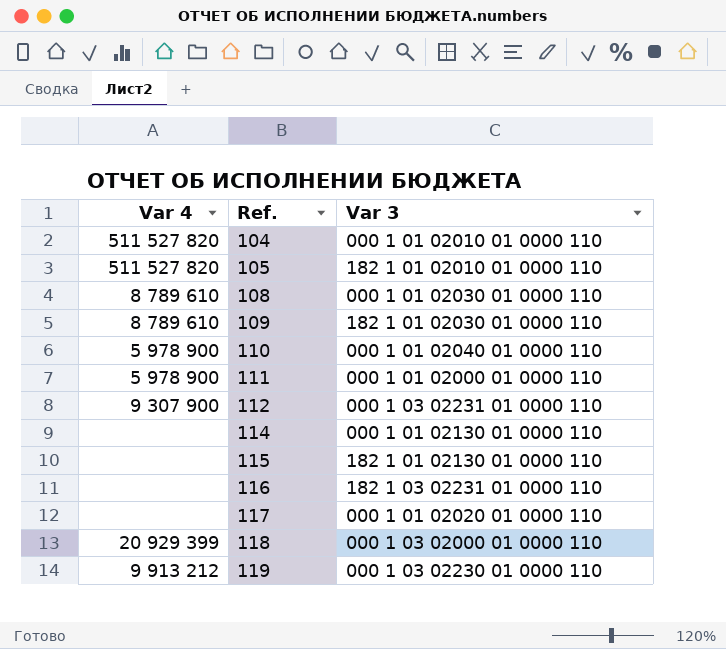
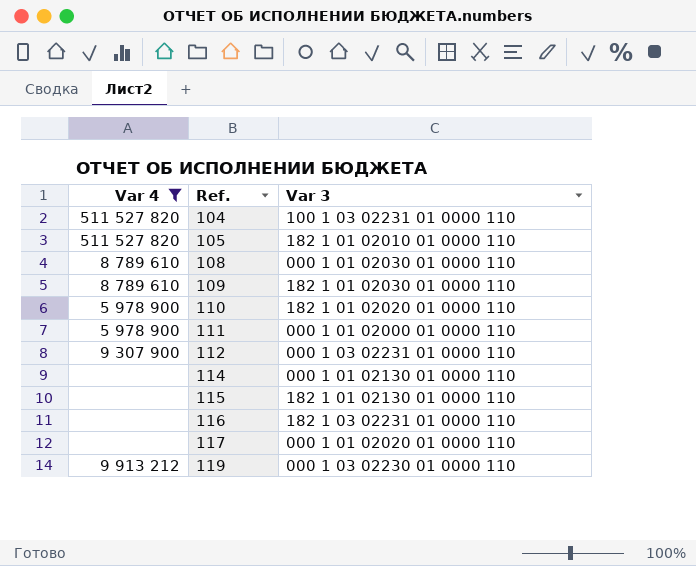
filter: none -> Var 4 != 20 929 399
104 | Var 3: 000 1 01 02010 01 0000 110 -> 100 1 03 02231 01 0000 110
110 | Var 3: 000 1 01 02040 01 0000 110 -> 182 1 01 02020 01 0000 110

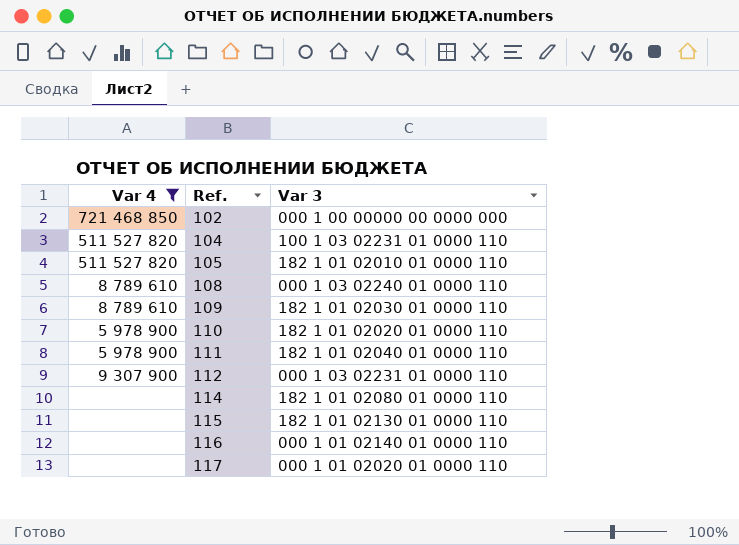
row 119: 9 913 212 | 000 1 03 02230 01 0000 110 -> none
row 102: none -> 721 468 850 | 000 1 00 00000 00 0000 000
108 | Var 3: 000 1 01 02030 01 0000 110 -> 000 1 03 02240 01 0000 110
111 | Var 3: 000 1 01 02000 01 0000 110 -> 182 1 01 02040 01 0000 110
114 | Var 3: 000 1 01 02130 01 0000 110 -> 182 1 01 02080 01 0000 110
116 | Var 3: 182 1 03 02231 01 0000 110 -> 000 1 01 02140 01 0000 110

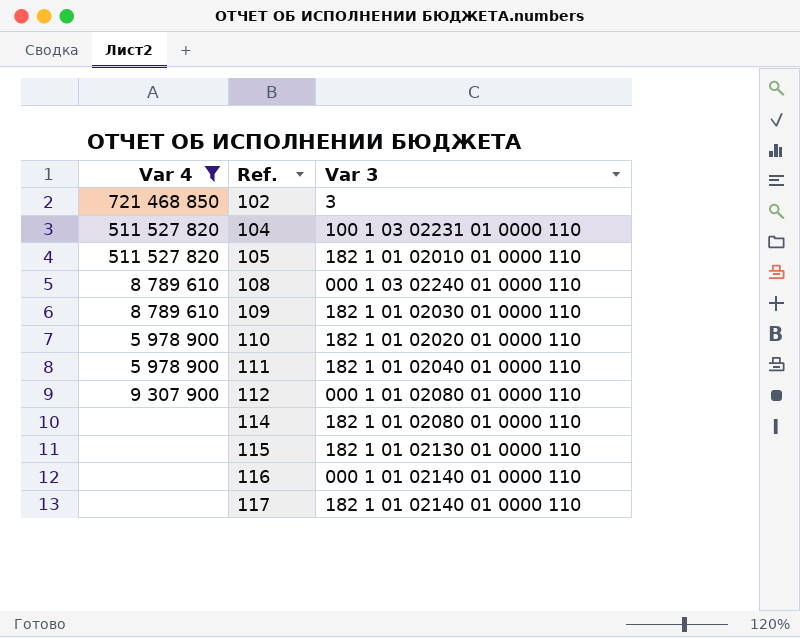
102 | Var 3: 000 1 00 00000 00 0000 000 -> 3
112 | Var 3: 000 1 03 02231 01 0000 110 -> 000 1 01 02080 01 0000 110
117 | Var 3: 000 1 01 02020 01 0000 110 -> 182 1 01 02140 01 0000 110

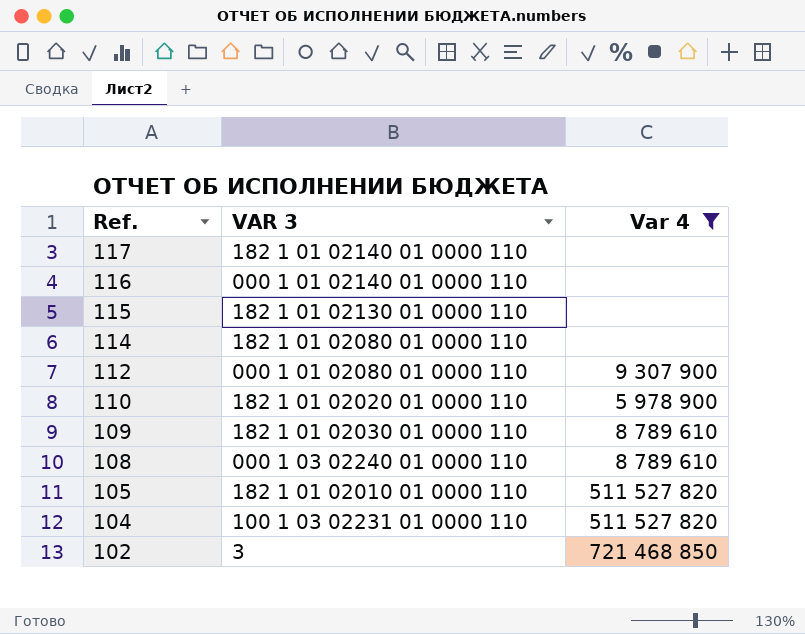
row order: Ref. ascending -> Ref. descending
column name: Var 3 -> VAR 3
column Var 4 | position: 1 -> 3
row 111: 5 978 900 | 182 1 01 02040 01 0000 110 -> none

